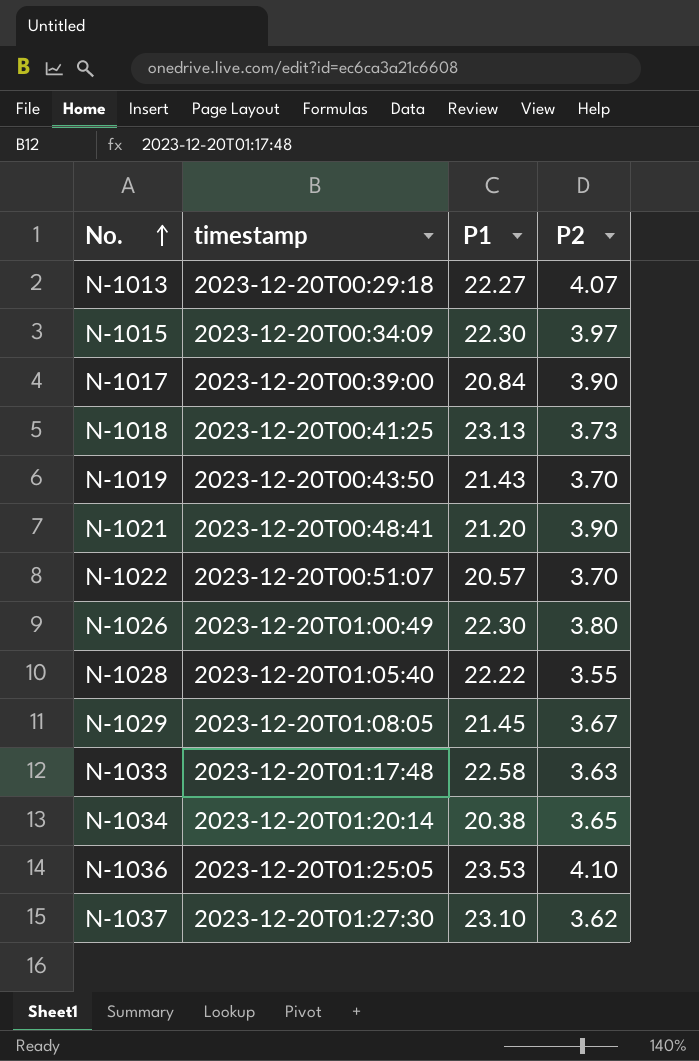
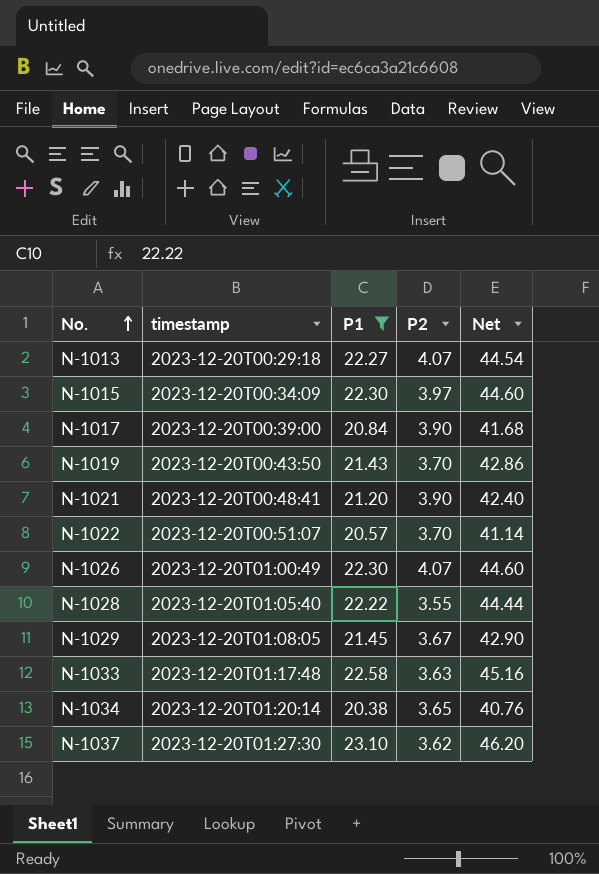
filter: none -> P1 <= 23.10
column Net | formula: none -> [P1] * 2
N-1026 | P2: 3.80 -> 4.07

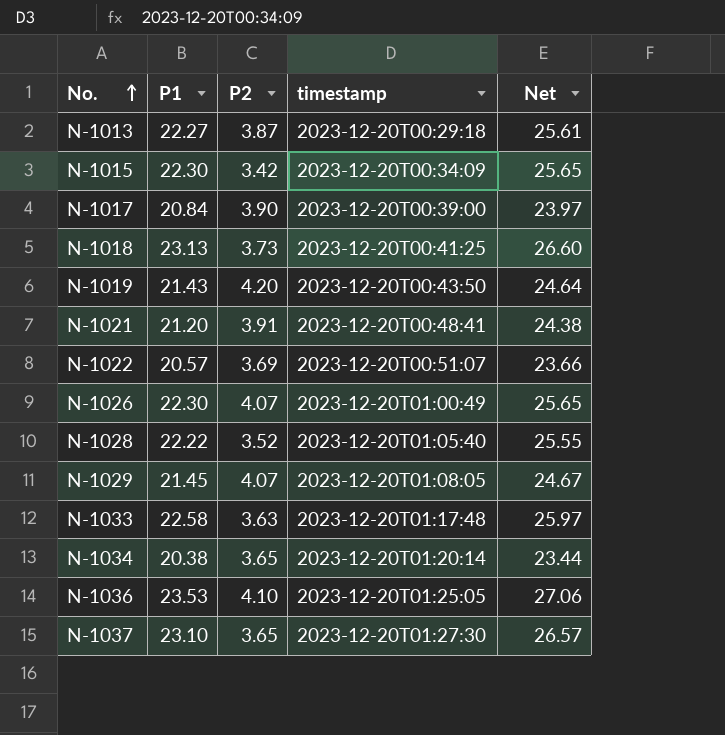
filter: P1 <= 23.10 -> none
column timestamp | position: 2 -> 4
column Net | formula: [P1] * 2 -> [P1] * 1.15
N-1013 | P2: 4.07 -> 3.87
N-1015 | P2: 3.97 -> 3.42
N-1019 | P2: 3.70 -> 4.20
N-1021 | P2: 3.90 -> 3.91
N-1022 | P2: 3.70 -> 3.69
N-1028 | P2: 3.55 -> 3.52
N-1029 | P2: 3.67 -> 4.07
N-1037 | P2: 3.62 -> 3.65

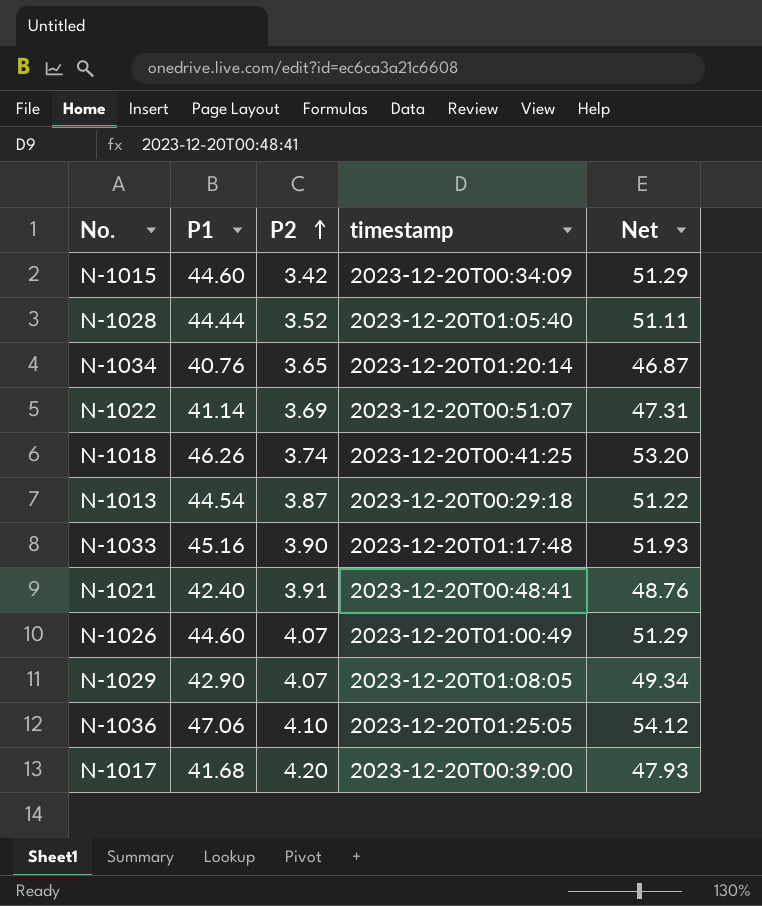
row order: No. ascending -> P2 ascending
row N-1019: 21.43 | 4.20 | 2023-12-20T00:43:50 | 24.64 -> none
row N-1037: 23.10 | 3.65 | 2023-12-20T01:27:30 | 26.57 -> none
N-1015 | P1: 22.30 -> 44.60
N-1015 | Net: 25.65 -> 51.29
N-1028 | P1: 22.22 -> 44.44
N-1028 | Net: 25.55 -> 51.11
N-1034 | P1: 20.38 -> 40.76
N-1034 | Net: 23.44 -> 46.87
N-1022 | P1: 20.57 -> 41.14
N-1022 | Net: 23.66 -> 47.31
N-1018 | P1: 23.13 -> 46.26
N-1018 | P2: 3.73 -> 3.74
N-1018 | Net: 26.60 -> 53.20
N-1013 | P1: 22.27 -> 44.54
N-1013 | Net: 25.61 -> 51.22
N-1033 | P1: 22.58 -> 45.16
N-1033 | P2: 3.63 -> 3.90
N-1033 | Net: 25.97 -> 51.93
N-1021 | P1: 21.20 -> 42.40
N-1021 | Net: 24.38 -> 48.76
N-1026 | P1: 22.30 -> 44.60
N-1026 | Net: 25.65 -> 51.29
N-1029 | P1: 21.45 -> 42.90
N-1029 | Net: 24.67 -> 49.34
N-1036 | P1: 23.53 -> 47.06
N-1036 | Net: 27.06 -> 54.12
N-1017 | P1: 20.84 -> 41.68
N-1017 | P2: 3.90 -> 4.20
N-1017 | Net: 23.97 -> 47.93

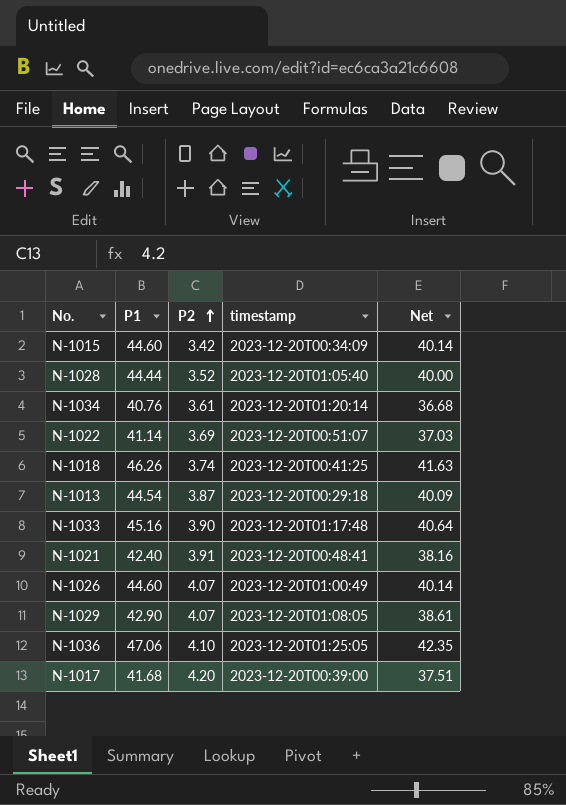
column Net | formula: [P1] * 1.15 -> [P1] * 0.9
N-1034 | P2: 3.65 -> 3.61

